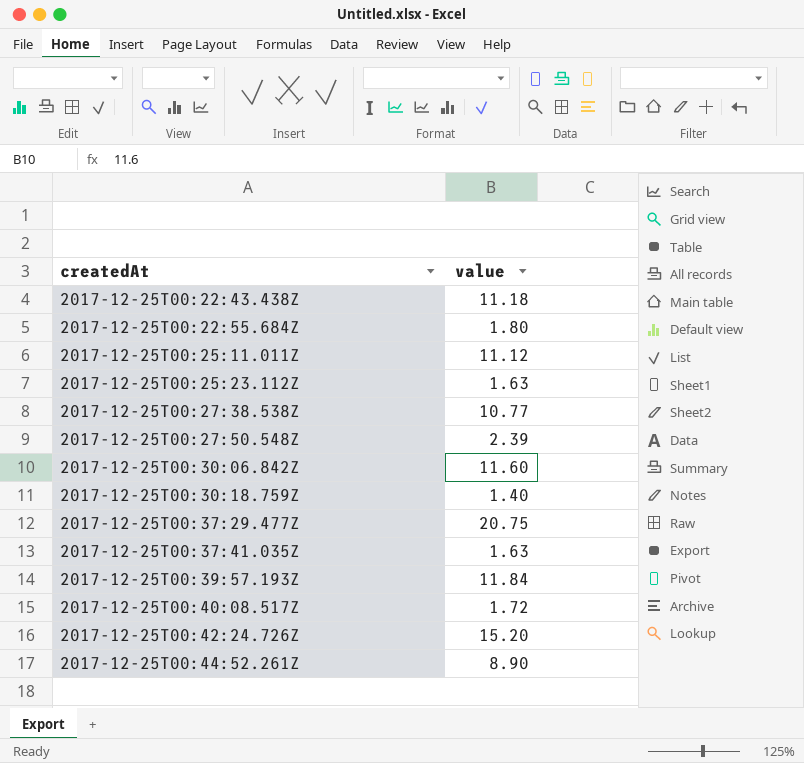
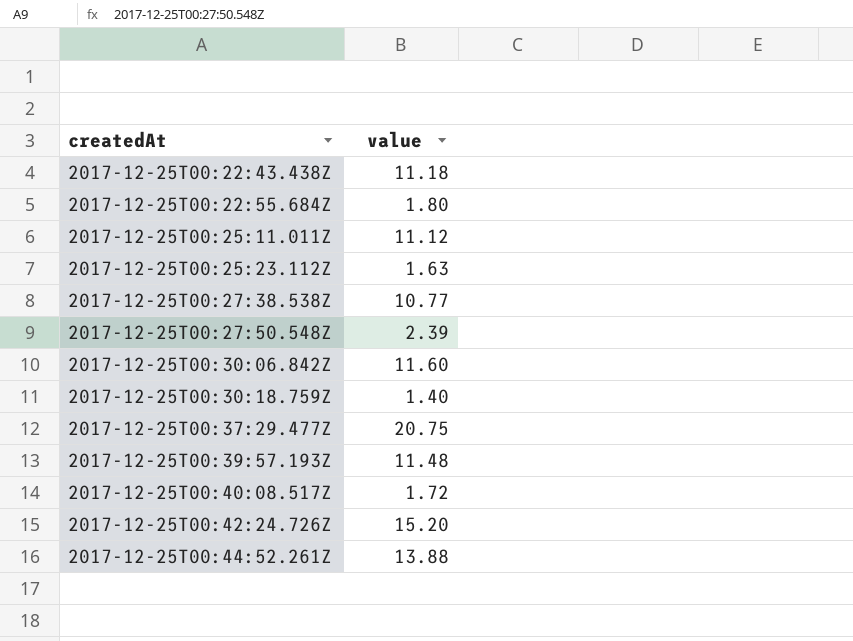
row 2017-12-25T00:37:41.035Z: 1.63 -> none
2017-12-25T00:39:57.193Z | value: 11.84 -> 11.48
2017-12-25T00:44:52.261Z | value: 8.90 -> 13.88

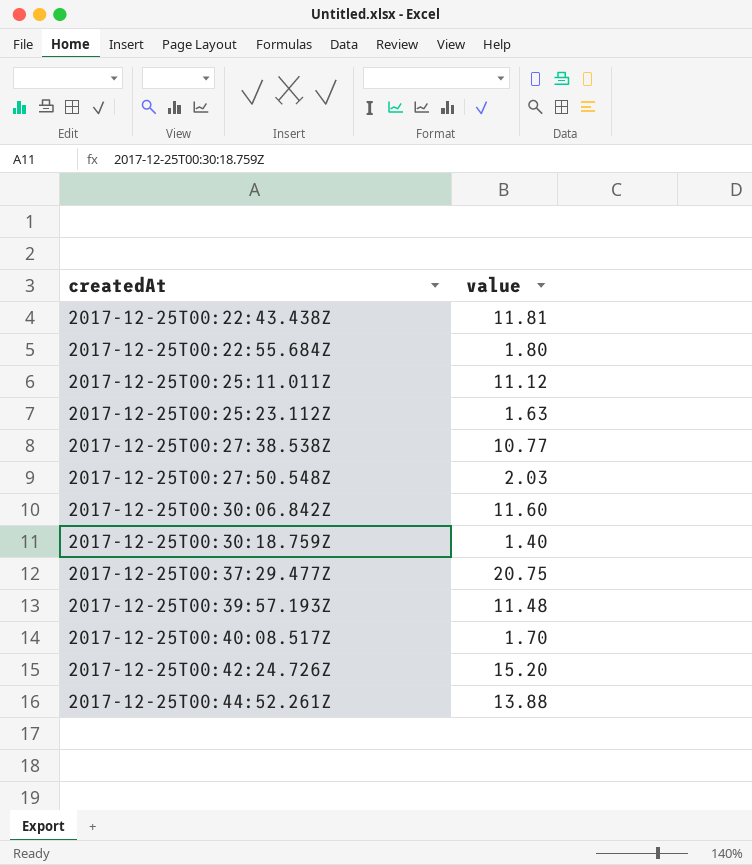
2017-12-25T00:22:43.438Z | value: 11.18 -> 11.81
2017-12-25T00:27:50.548Z | value: 2.39 -> 2.03
2017-12-25T00:40:08.517Z | value: 1.72 -> 1.70

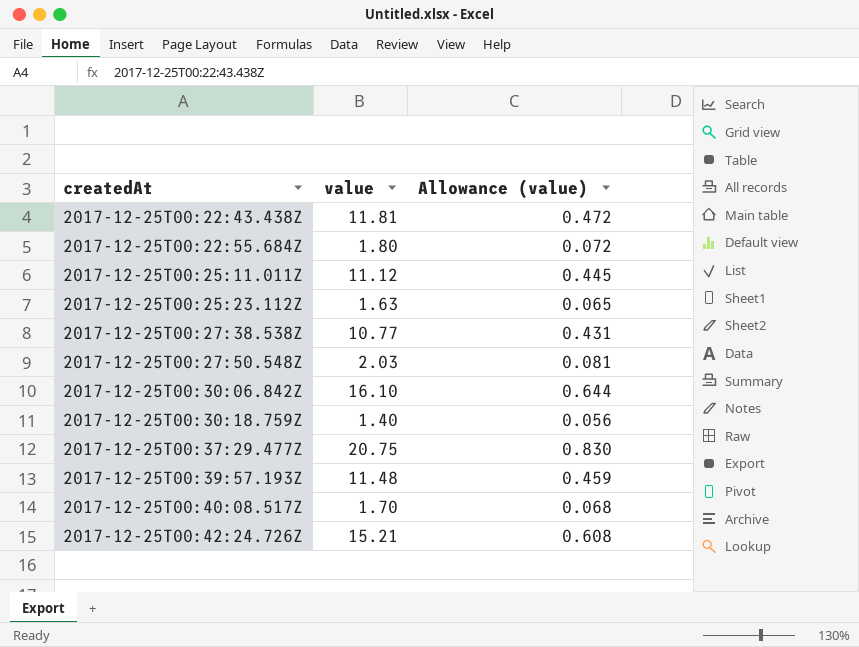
column Allowance (value) | formula: none -> [value] * 0.04
row 2017-12-25T00:44:52.261Z: 13.88 -> none
2017-12-25T00:30:06.842Z | value: 11.60 -> 16.10
2017-12-25T00:42:24.726Z | value: 15.20 -> 15.21

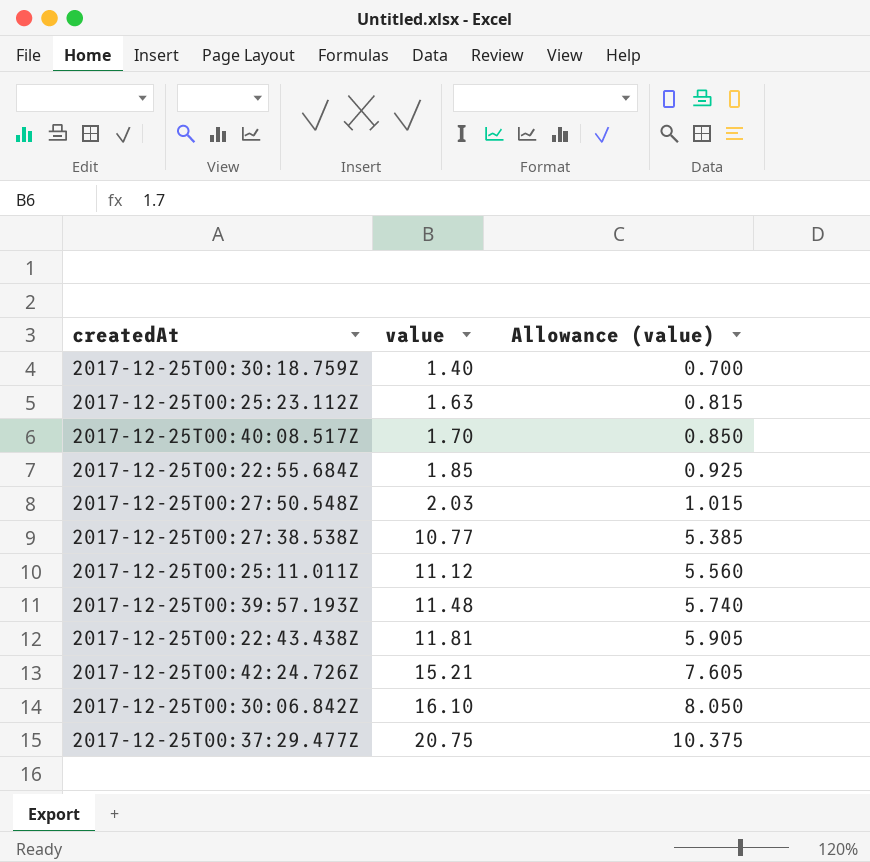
row order: createdAt ascending -> value ascending
column Allowance (value) | formula: [value] * 0.04 -> [value] * 0.5
2017-12-25T00:22:55.684Z | value: 1.80 -> 1.85

